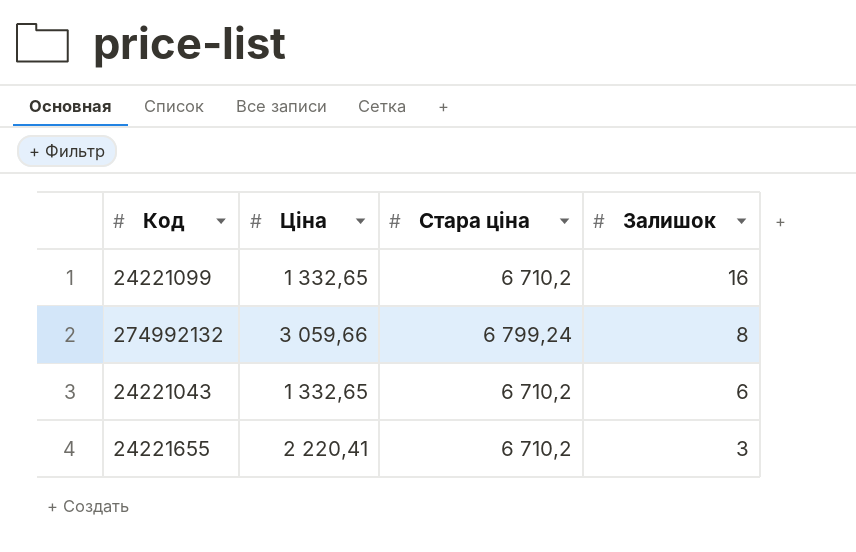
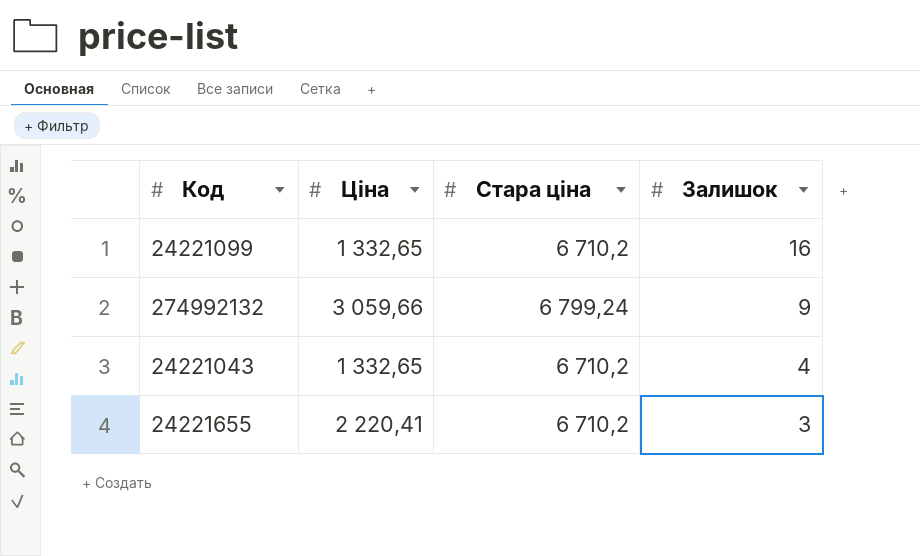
274992132 | Залишок: 8 -> 9
24221043 | Залишок: 6 -> 4

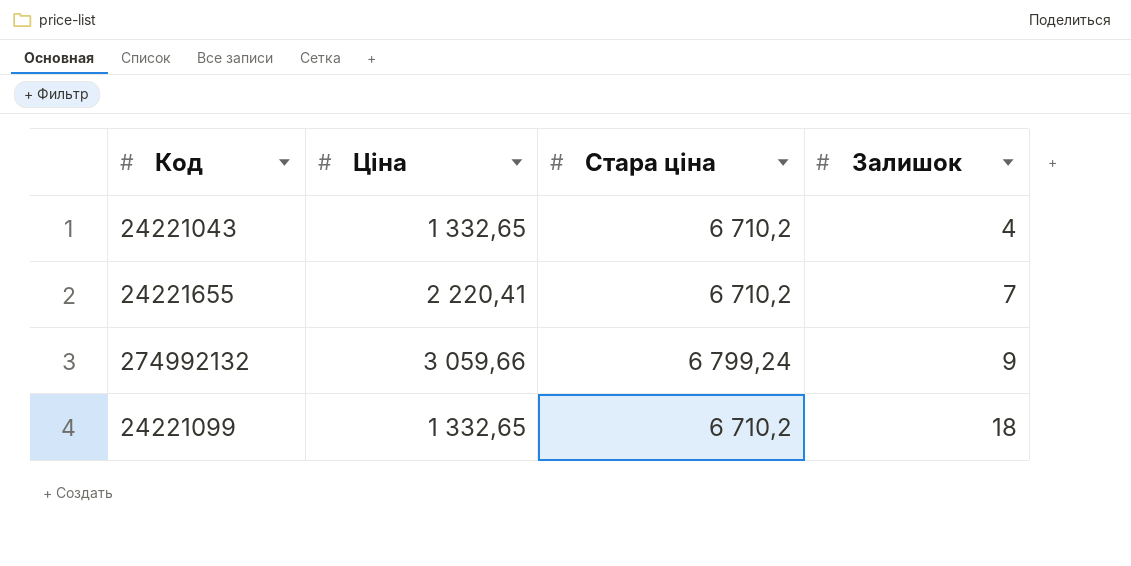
row order: Залишок descending -> Залишок ascending
24221655 | Залишок: 3 -> 7
24221099 | Залишок: 16 -> 18

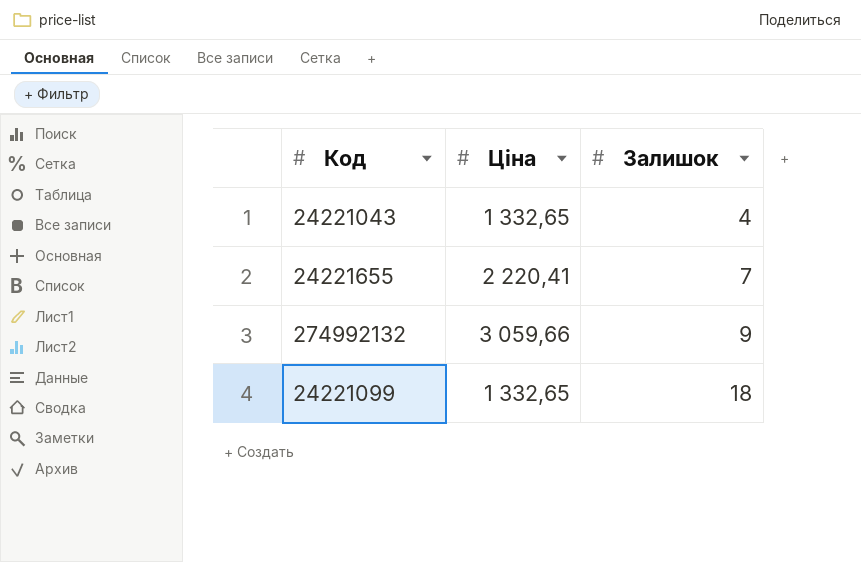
column Стара ціна | position: 3 -> none

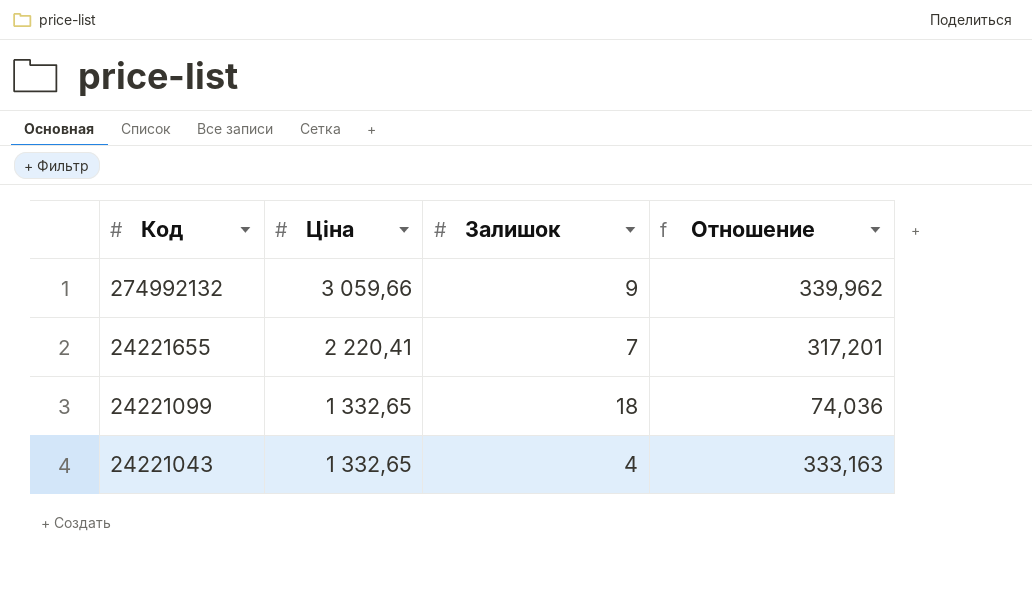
row order: Залишок ascending -> Код descending
column Отношение | formula: none -> [Ціна] / [Залишок]

